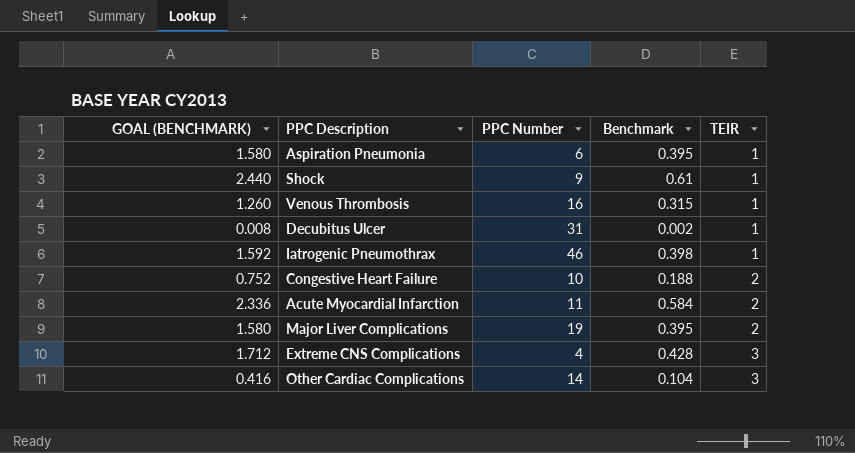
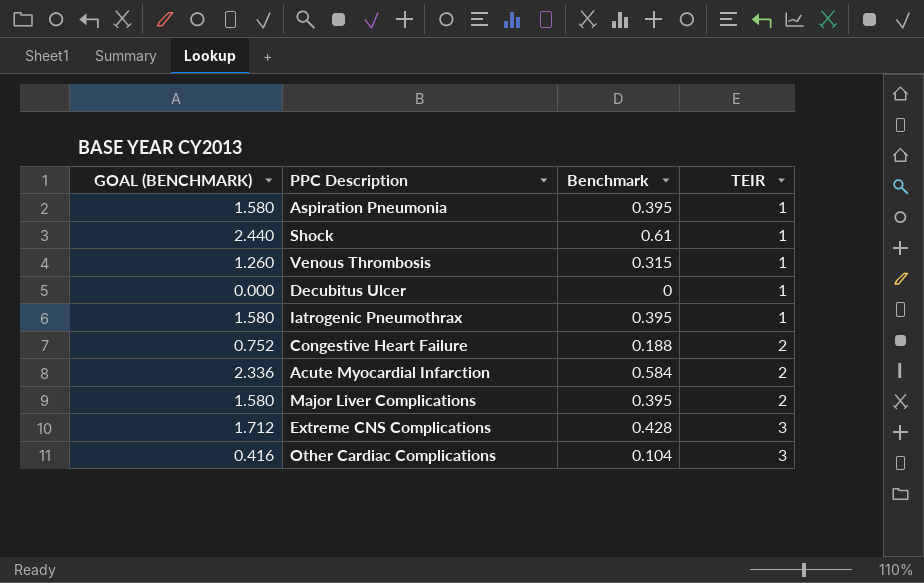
column PPC Number | position: 3 -> none
Decubitus Ulcer | GOAL (BENCHMARK): 0.008 -> 0.000
Decubitus Ulcer | Benchmark: 0.002 -> 0
Iatrogenic Pneumothrax | GOAL (BENCHMARK): 1.592 -> 1.580
Iatrogenic Pneumothrax | Benchmark: 0.398 -> 0.395

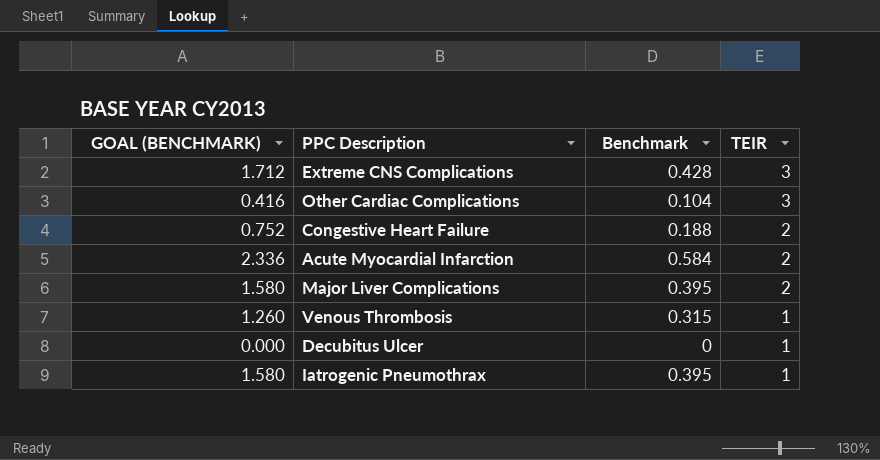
row order: TEIR ascending -> TEIR descending
row Aspiration Pneumonia: 1.580 | 0.395 | 1 -> none
row Shock: 2.440 | 0.61 | 1 -> none

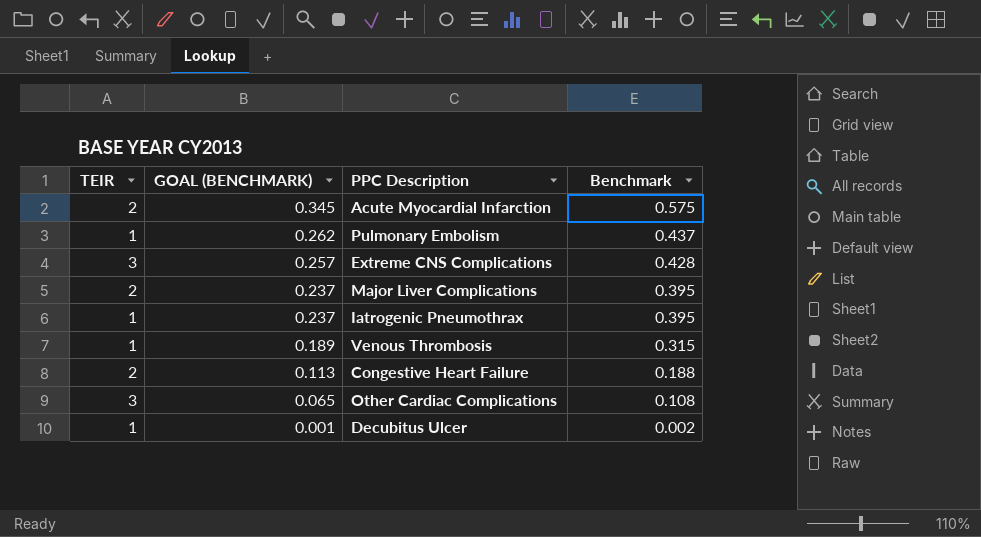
row order: TEIR descending -> GOAL (BENCHMARK) descending
column TEIR | position: 4 -> 1
column GOAL (BENCHMARK) | formula: [Benchmark] * 4 -> [Benchmark] * 0.6
Acute Myocardial Infarction | Benchmark: 0.584 -> 0.575
row Pulmonary Embolism: none -> 1 | 0.262 | 0.437
Other Cardiac Complications | Benchmark: 0.104 -> 0.108
Decubitus Ulcer | Benchmark: 0 -> 0.002

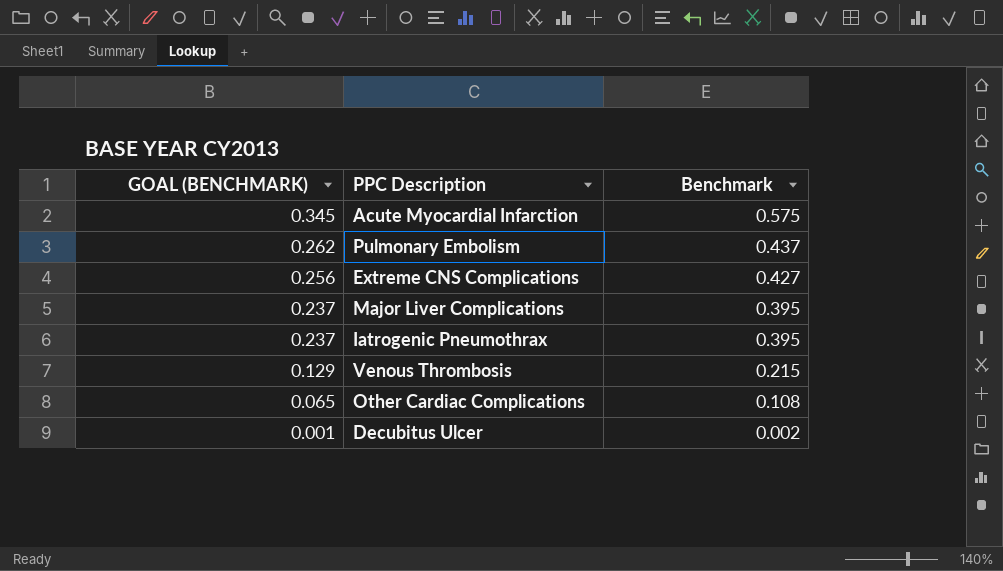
column TEIR | position: 1 -> none
row Congestive Heart Failure: 2 | 0.113 | 0.188 -> none
Extreme CNS Complications | GOAL (BENCHMARK): 0.257 -> 0.256
Extreme CNS Complications | Benchmark: 0.428 -> 0.427
Venous Thrombosis | GOAL (BENCHMARK): 0.189 -> 0.129
Venous Thrombosis | Benchmark: 0.315 -> 0.215

